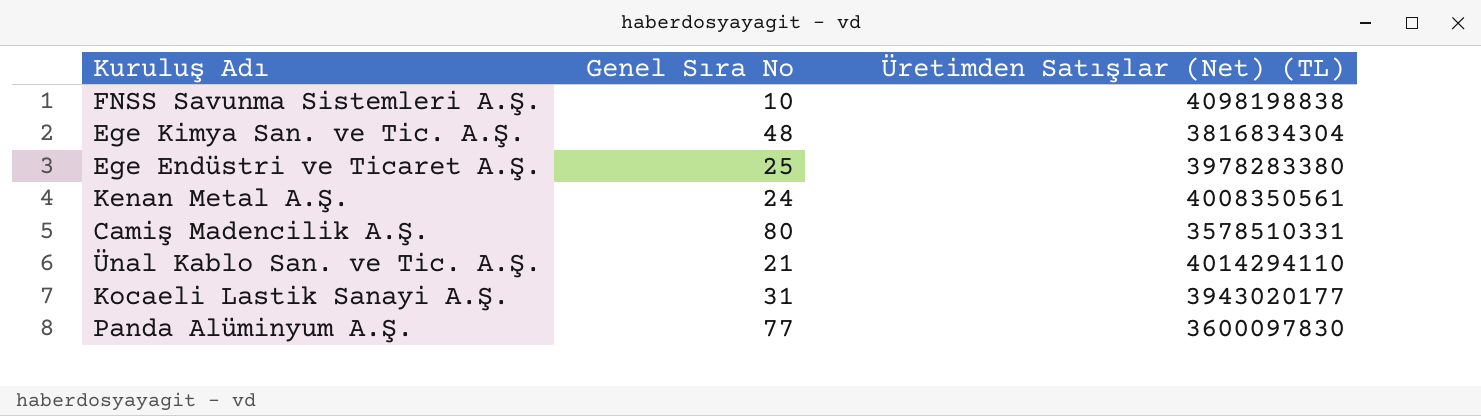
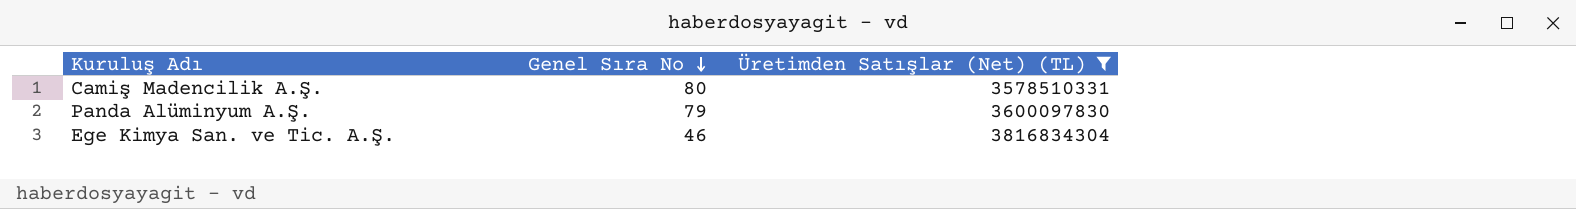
filter: none -> Üretimden Satışlar (Net) (TL) <= 3816834304
row order: none -> Genel Sıra No descending
Panda Alüminyum A.Ş. | Genel Sıra No: 77 -> 79
Ege Kimya San. ve Tic. A.Ş. | Genel Sıra No: 48 -> 46

